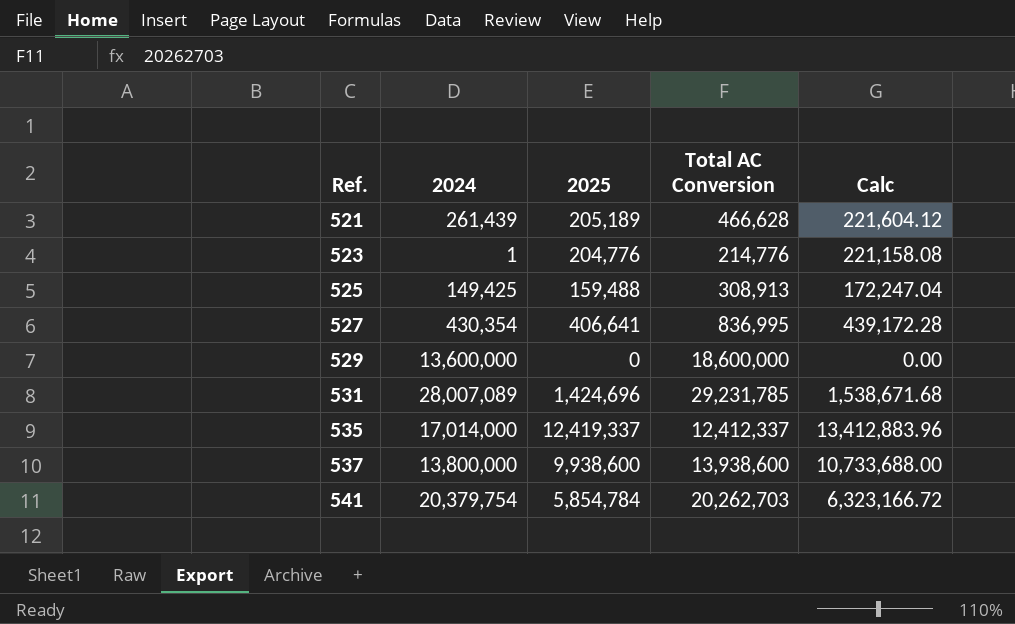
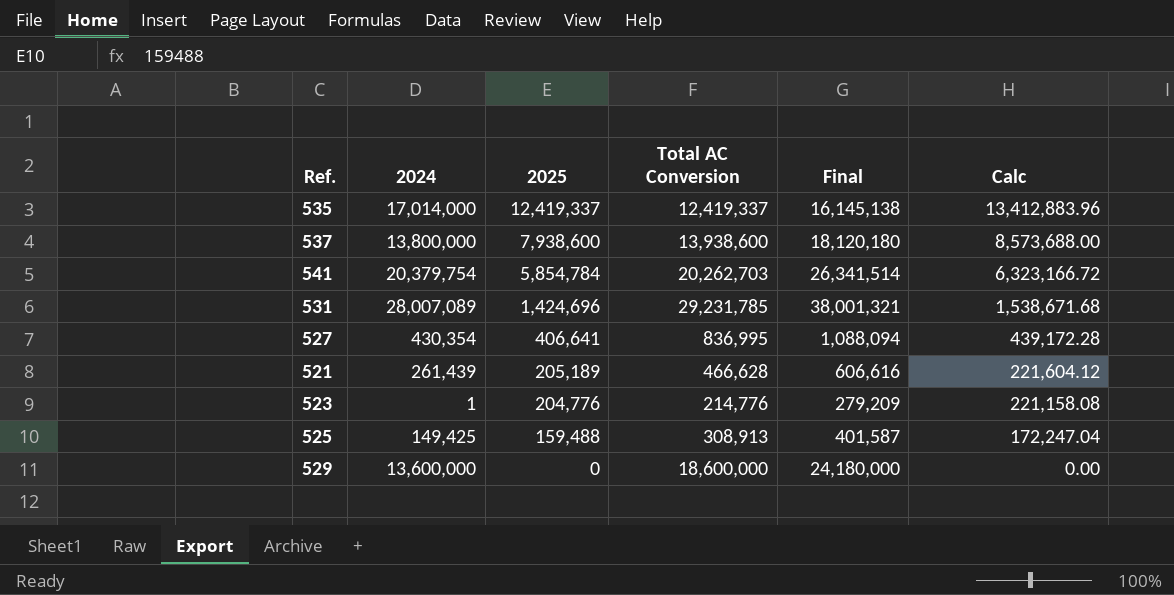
row order: Ref. ascending -> 2025 descending
column Final | formula: none -> [Total AC Conversion] * 1.3
535 | Total AC Conversion: 12,412,337 -> 12,419,337
537 | 2025: 9,938,600 -> 7,938,600
537 | Calc: 10,733,688.00 -> 8,573,688.00

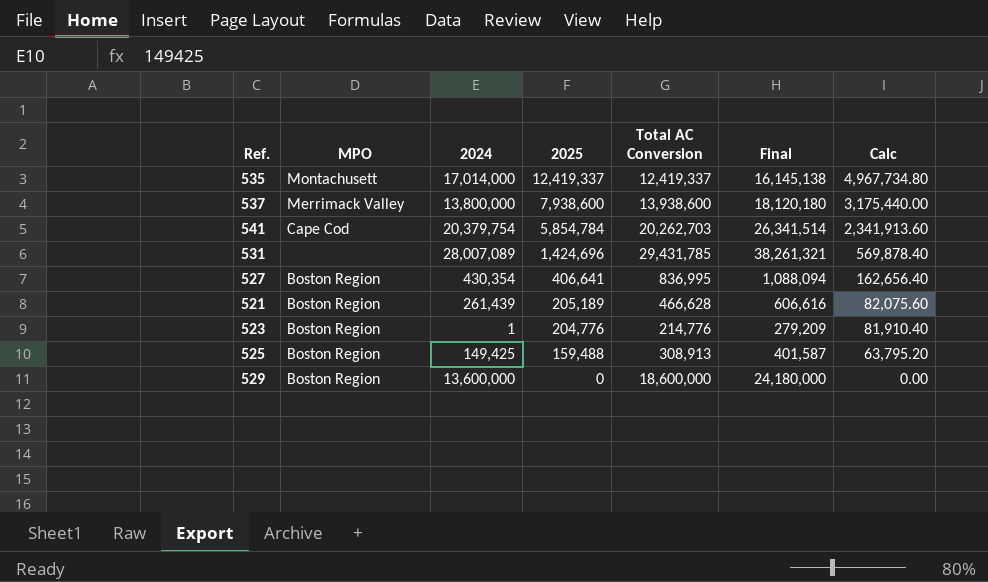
column MPO | position: none -> 2
column Calc | formula: [2025] * 1.08 -> [2025] * 0.4
531 | Total AC Conversion: 29,231,785 -> 29,431,785
531 | Final: 38,001,321 -> 38,261,321

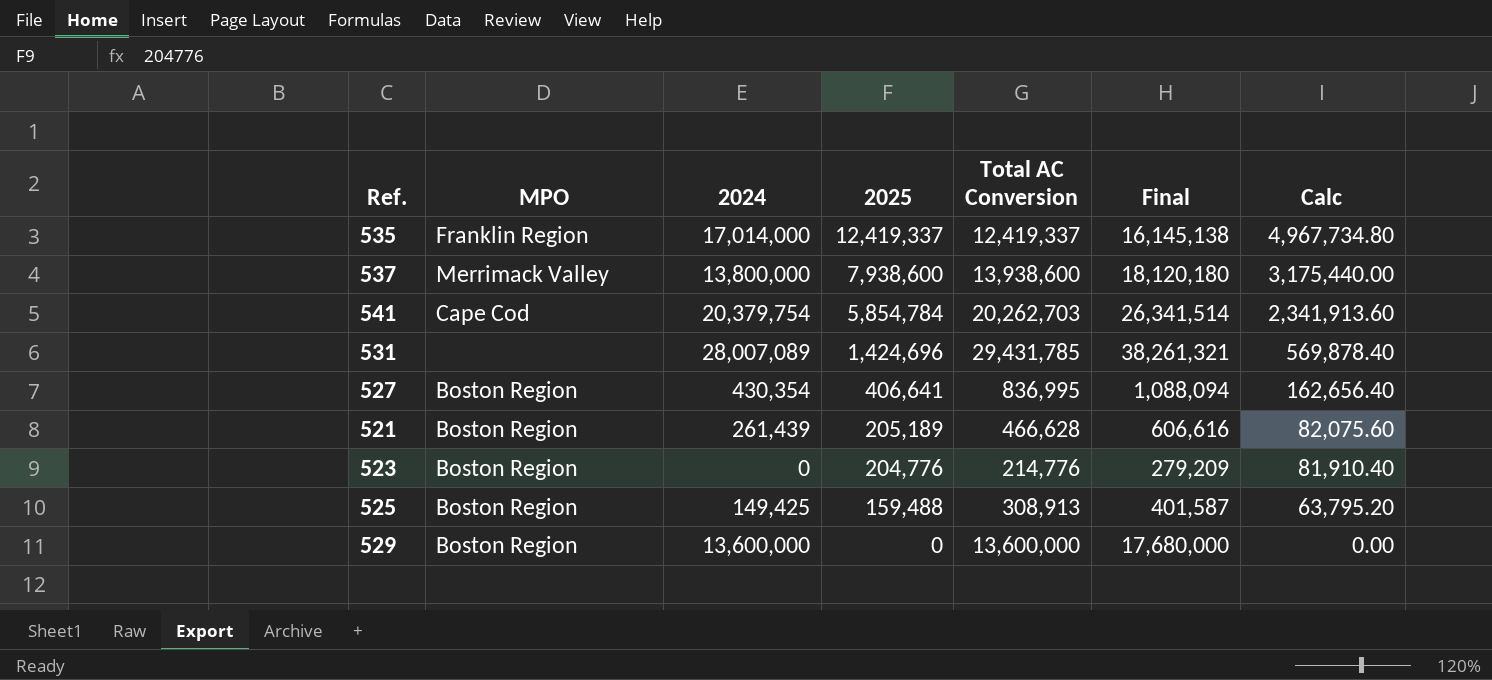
535 | MPO: Montachusett -> Franklin Region
523 | 2024: 1 -> 0
529 | Total AC Conversion: 18,600,000 -> 13,600,000
529 | Final: 24,180,000 -> 17,680,000

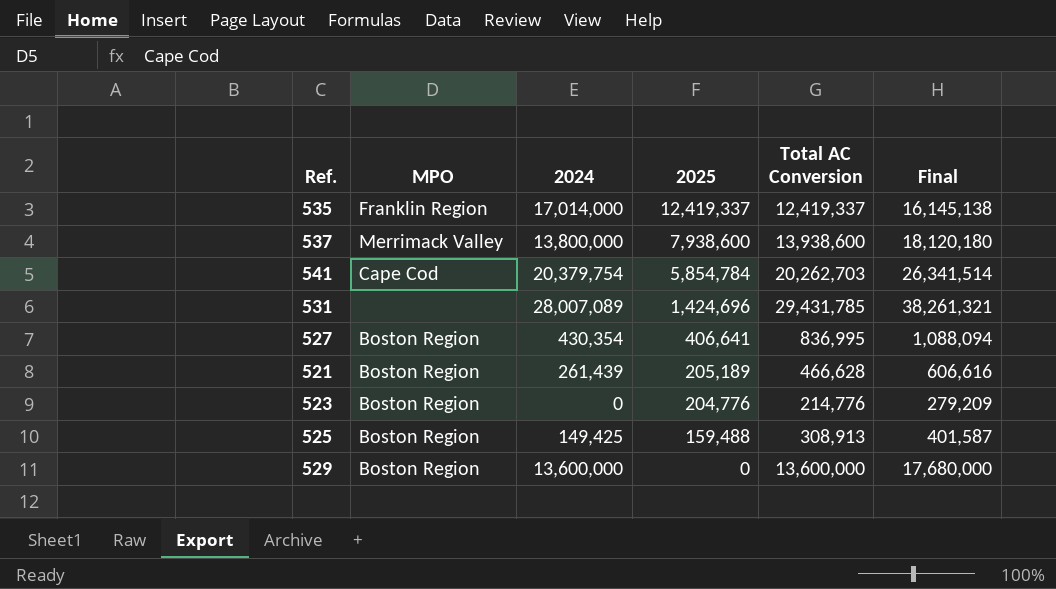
column Calc | formula: [2025] * 0.4 -> none

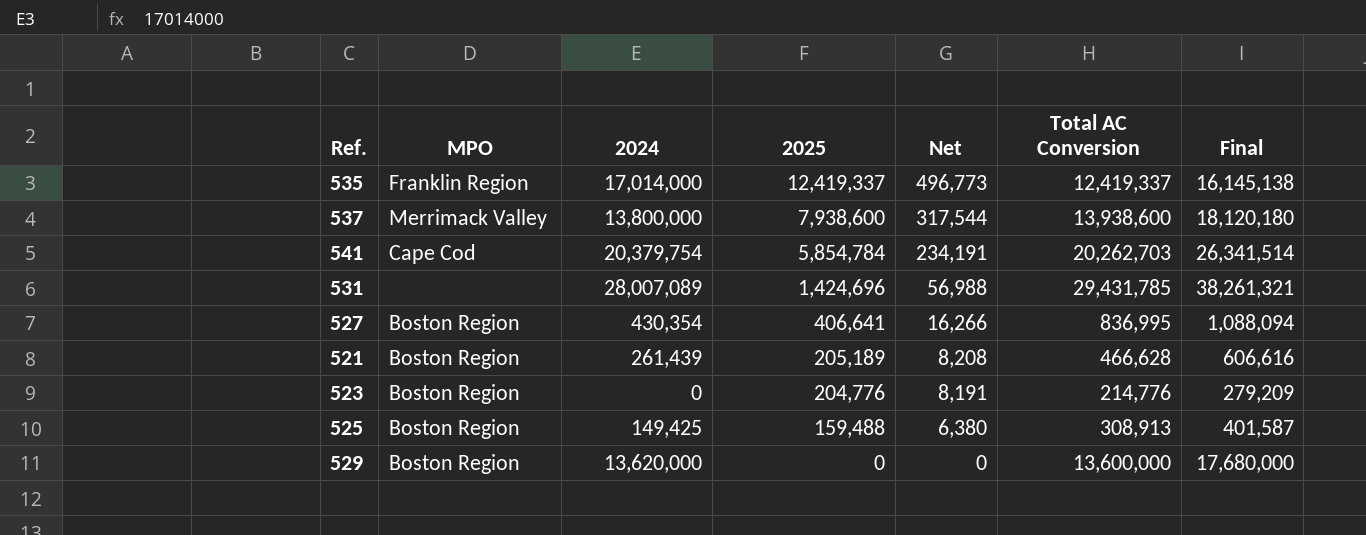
column Net | formula: none -> [2025] * 0.04
529 | 2024: 13,600,000 -> 13,620,000

